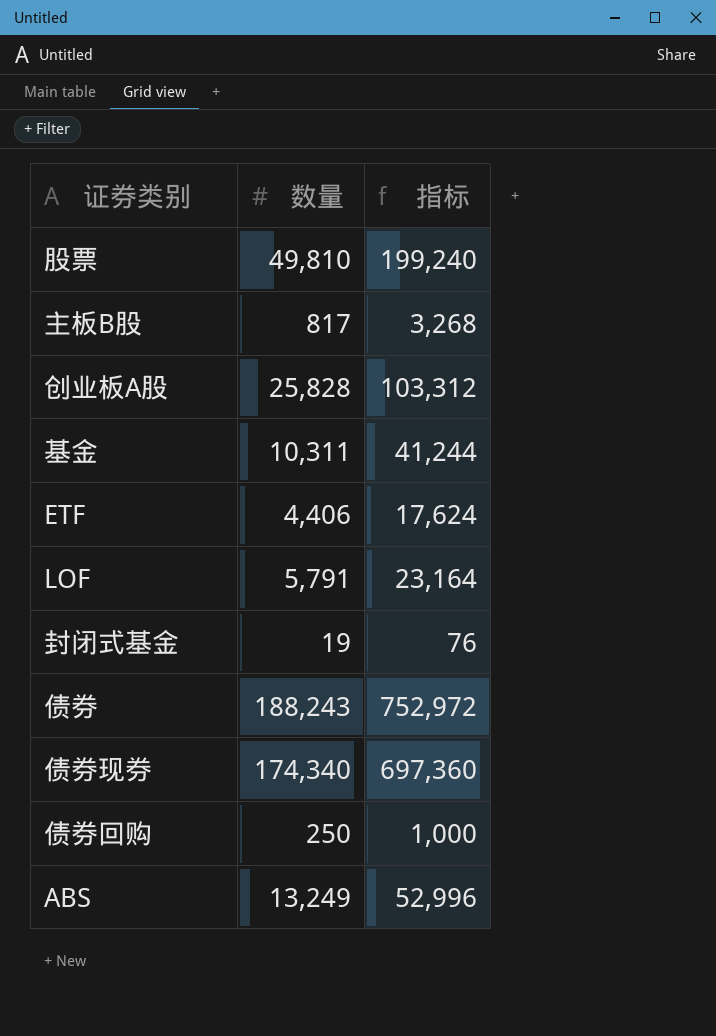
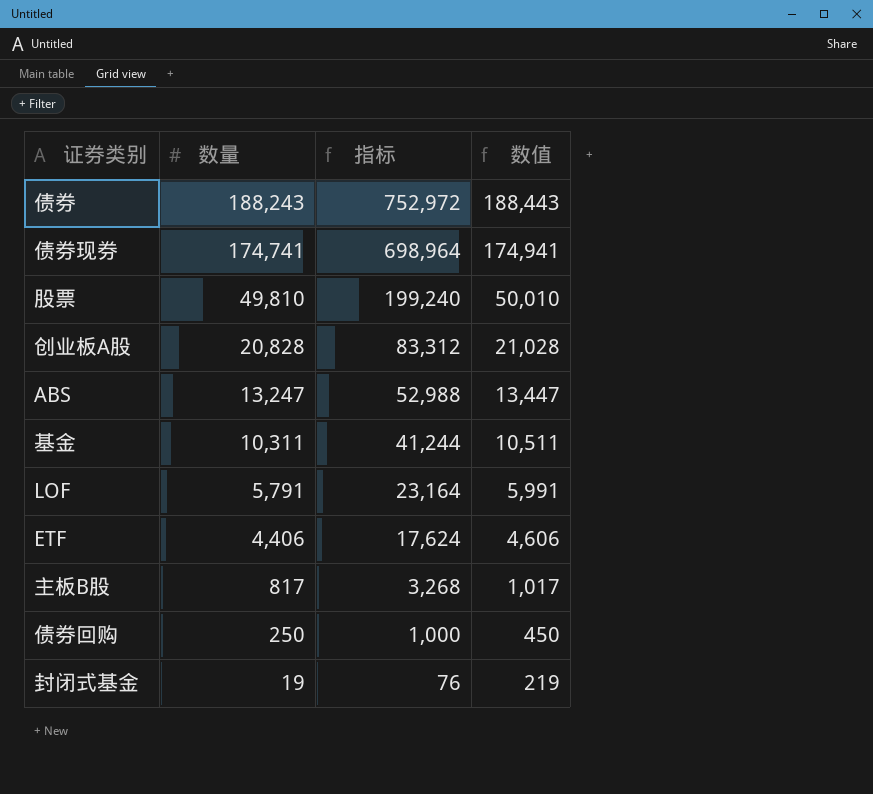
row order: none -> 数量 descending
column 数值 | formula: none -> [数量] + 200
债券现券 | 数量: 174,340 -> 174,741
债券现券 | 指标: 697,360 -> 698,964
创业板A股 | 数量: 25,828 -> 20,828
创业板A股 | 指标: 103,312 -> 83,312
ABS | 数量: 13,249 -> 13,247
ABS | 指标: 52,996 -> 52,988

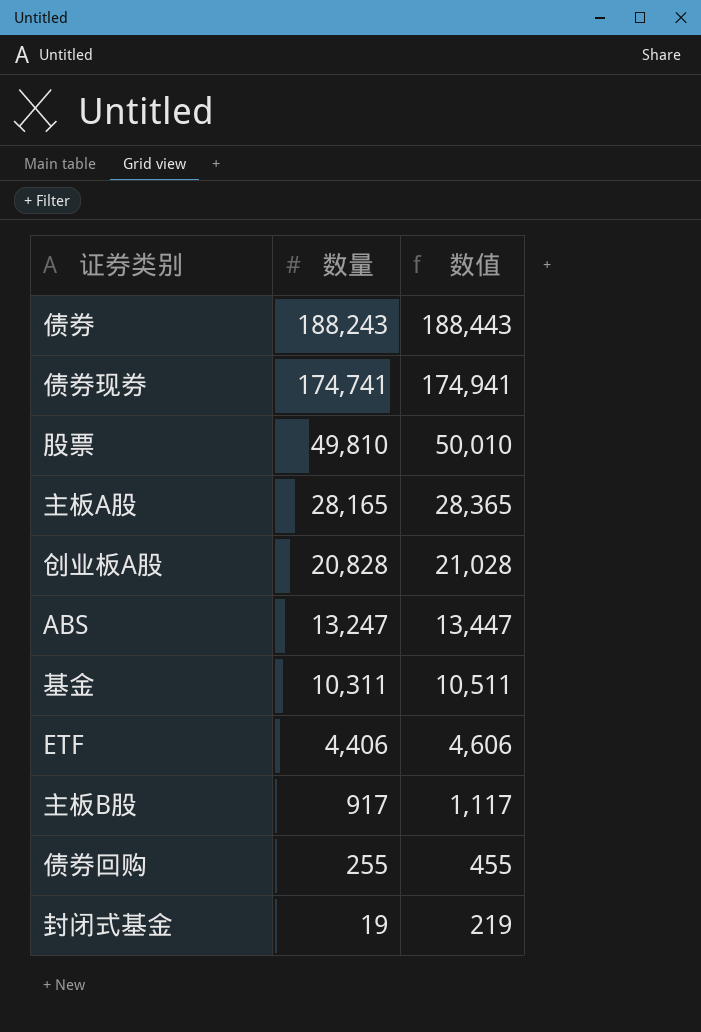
column 指标 | formula: [数量] * 4 -> none
row LOF: 5,791 | 23,164 | 5,991 -> none
row 主板A股: none -> 28,165 | 28,365
主板B股 | 数量: 817 -> 917
主板B股 | 数值: 1,017 -> 1,117
债券回购 | 数量: 250 -> 255
债券回购 | 数值: 450 -> 455

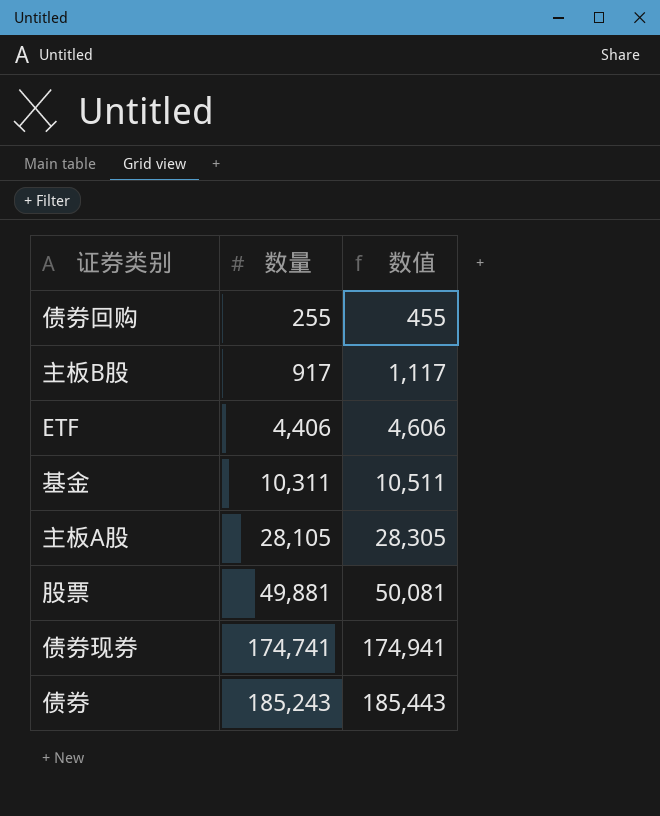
row order: 数量 descending -> 数量 ascending
row 创业板A股: 20,828 | 21,028 -> none
row ABS: 13,247 | 13,447 -> none
row 封闭式基金: 19 | 219 -> none
主板A股 | 数量: 28,165 -> 28,105
主板A股 | 数值: 28,365 -> 28,305
股票 | 数量: 49,810 -> 49,881
股票 | 数值: 50,010 -> 50,081
债券 | 数量: 188,243 -> 185,243
债券 | 数值: 188,443 -> 185,443

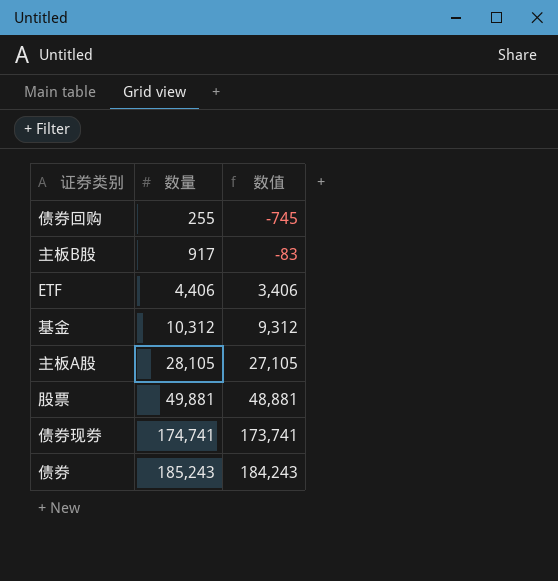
column 数值 | formula: [数量] + 200 -> [数量] - 1000
基金 | 数量: 10,311 -> 10,312

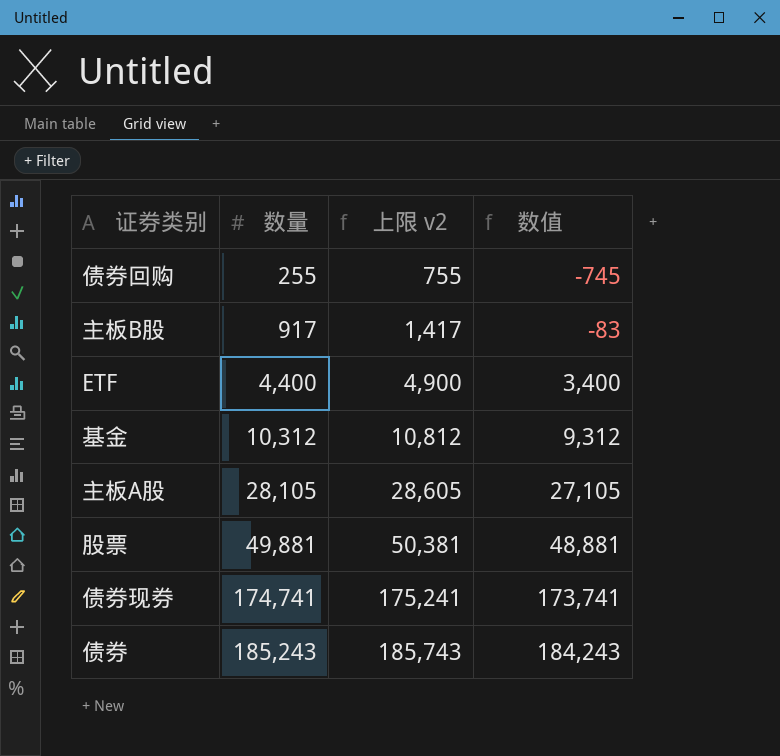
column 上限 v2 | formula: none -> [数量] + 500
ETF | 数量: 4,406 -> 4,400
ETF | 数值: 3,406 -> 3,400

